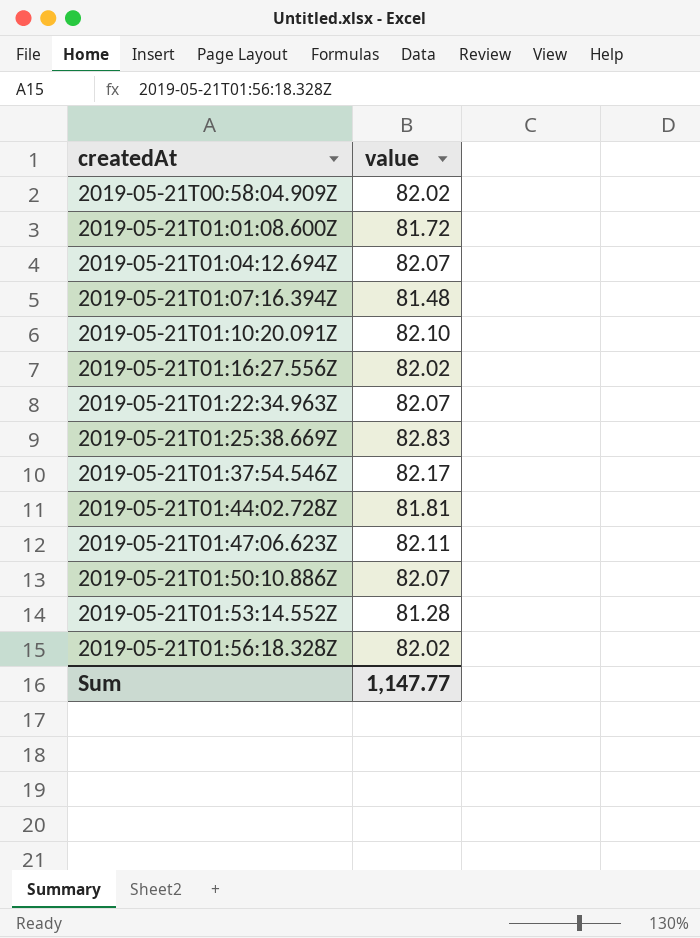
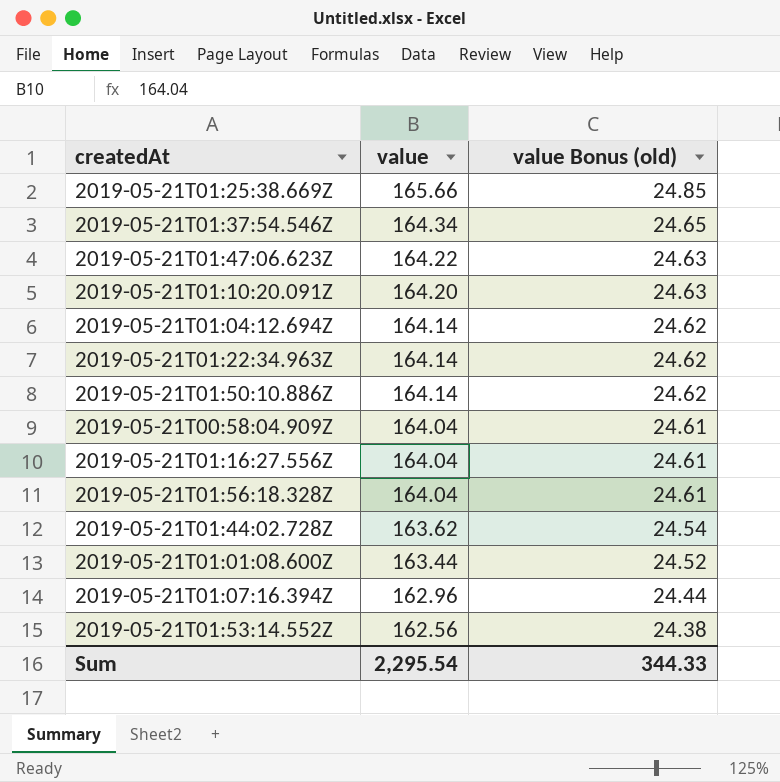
row order: createdAt ascending -> value descending
column value Bonus (old) | formula: none -> [value] * 0.15
2019-05-21T01:25:38.669Z | value: 82.83 -> 165.66
2019-05-21T01:37:54.546Z | value: 82.17 -> 164.34
2019-05-21T01:47:06.623Z | value: 82.11 -> 164.22
2019-05-21T01:10:20.091Z | value: 82.10 -> 164.20
2019-05-21T01:04:12.694Z | value: 82.07 -> 164.14
2019-05-21T01:22:34.963Z | value: 82.07 -> 164.14
2019-05-21T01:50:10.886Z | value: 82.07 -> 164.14
2019-05-21T00:58:04.909Z | value: 82.02 -> 164.04
2019-05-21T01:16:27.556Z | value: 82.02 -> 164.04
2019-05-21T01:56:18.328Z | value: 82.02 -> 164.04
2019-05-21T01:44:02.728Z | value: 81.81 -> 163.62
2019-05-21T01:01:08.600Z | value: 81.72 -> 163.44
2019-05-21T01:07:16.394Z | value: 81.48 -> 162.96
2019-05-21T01:53:14.552Z | value: 81.28 -> 162.56
Sum | value: 1,147.77 -> 2,295.54

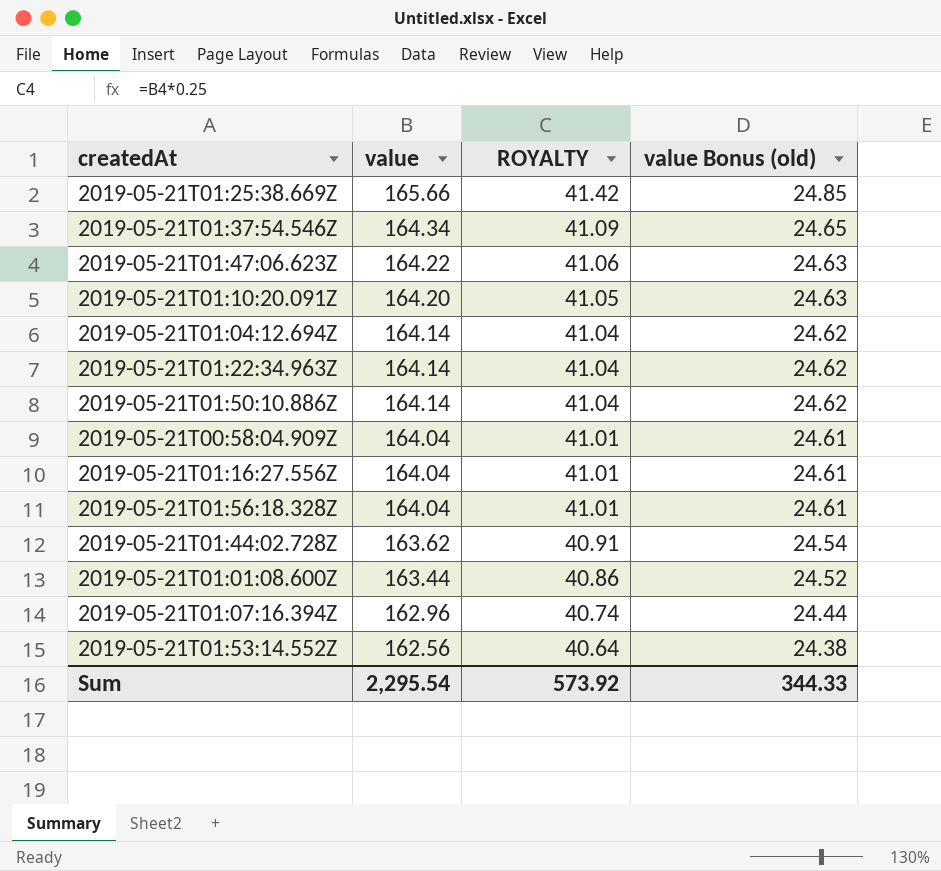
column ROYALTY | formula: none -> [value] * 0.25

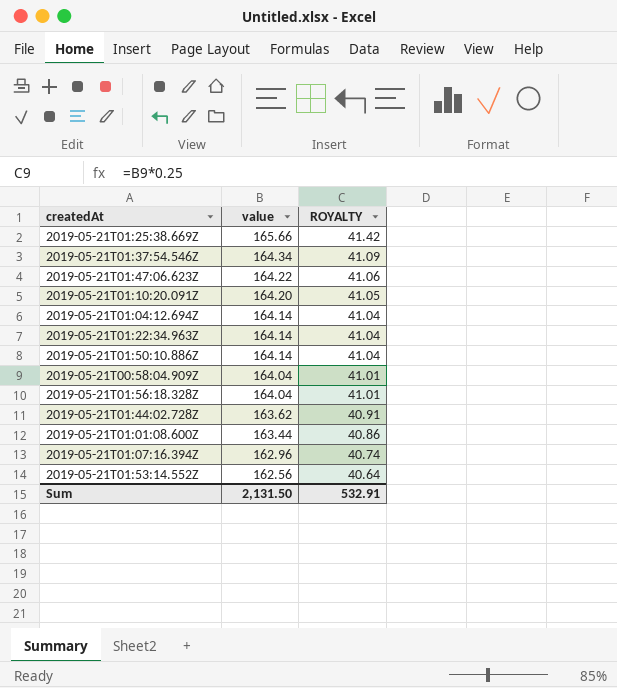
column value Bonus (old) | formula: [value] * 0.15 -> none
row 2019-05-21T01:16:27.556Z: 164.04 | 41.01 | 24.61 -> none
Sum | value: 2,295.54 -> 2,131.50
Sum | ROYALTY: 573.92 -> 532.91

